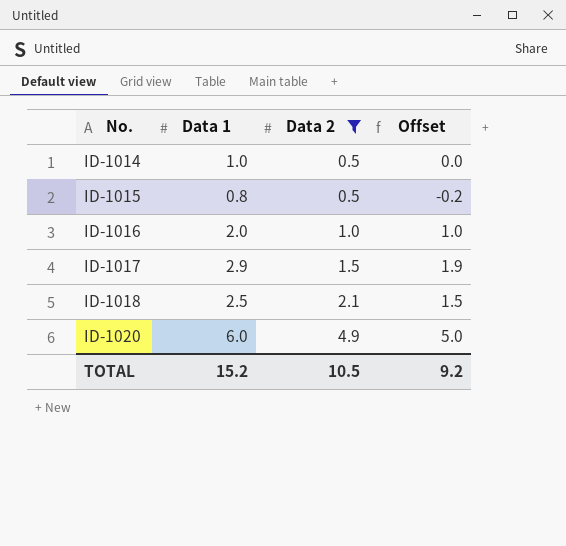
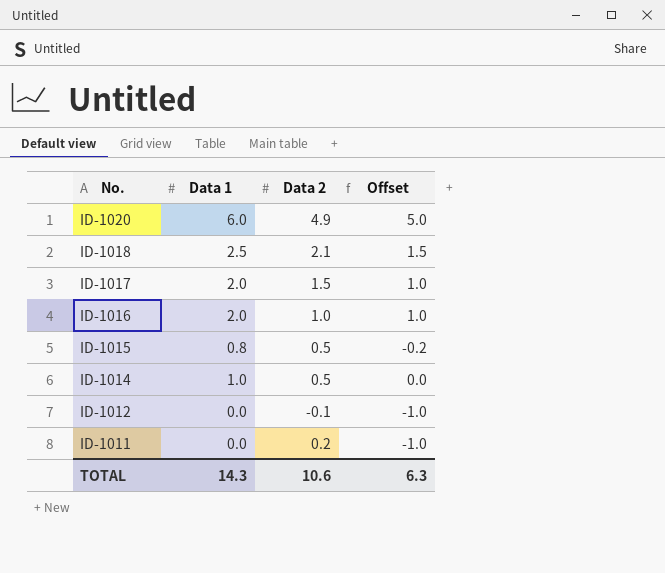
filter: Data 2 >= 0.5 -> none
row order: No. ascending -> No. descending
ID-1017 | Data 1: 2.9 -> 2.0
ID-1017 | Offset: 1.9 -> 1.0
TOTAL | Data 1: 15.2 -> 14.3
TOTAL | Data 2: 10.5 -> 10.6
TOTAL | Offset: 9.2 -> 6.3

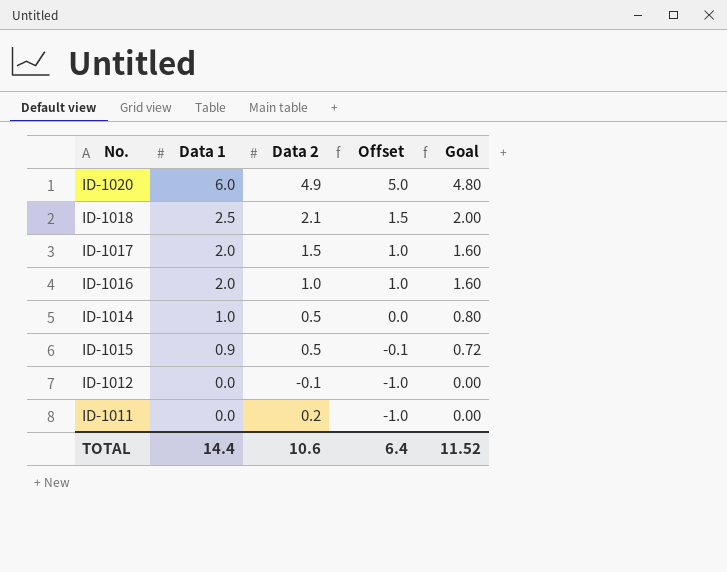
row order: No. descending -> Data 1 descending
column Goal | formula: none -> [Data 1] * 0.8
ID-1015 | Data 1: 0.8 -> 0.9
ID-1015 | Offset: -0.2 -> -0.1
TOTAL | Data 1: 14.3 -> 14.4
TOTAL | Offset: 6.3 -> 6.4

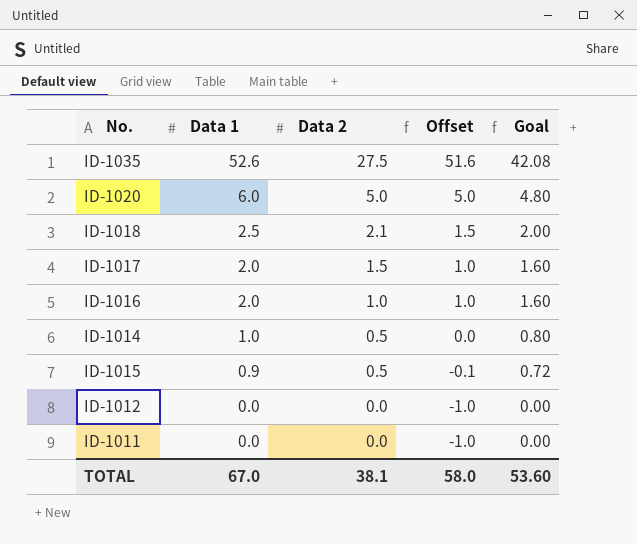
row ID-1035: none -> 52.6 | 27.5 | 51.6 | 42.08
ID-1020 | Data 2: 4.9 -> 5.0
ID-1012 | Data 2: -0.1 -> 0.0
ID-1011 | Data 2: 0.2 -> 0.0
TOTAL | Data 1: 14.4 -> 67.0
TOTAL | Data 2: 10.6 -> 38.1
TOTAL | Offset: 6.4 -> 58.0
TOTAL | Goal: 11.52 -> 53.60

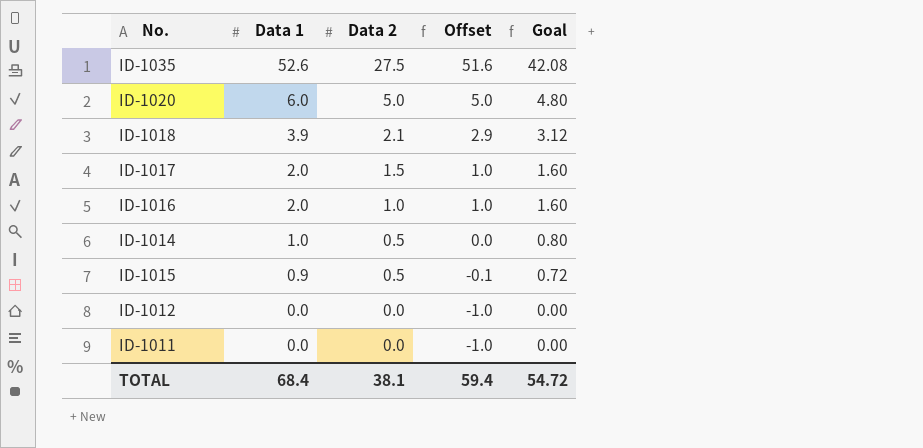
ID-1018 | Data 1: 2.5 -> 3.9
ID-1018 | Offset: 1.5 -> 2.9
ID-1018 | Goal: 2.00 -> 3.12
TOTAL | Data 1: 67.0 -> 68.4
TOTAL | Offset: 58.0 -> 59.4
TOTAL | Goal: 53.60 -> 54.72

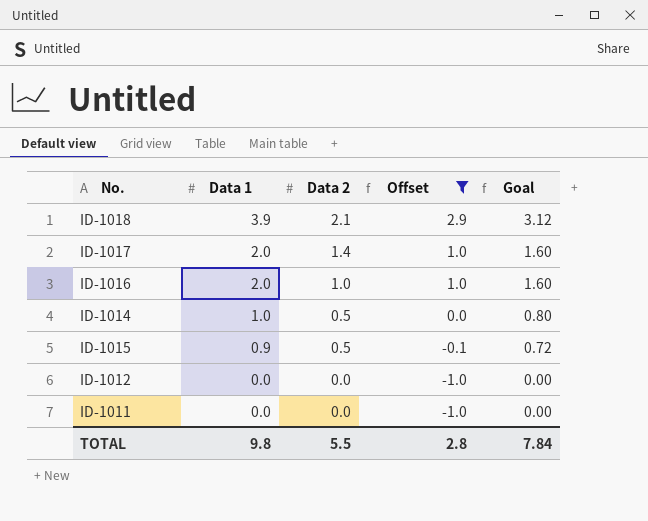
filter: none -> Offset <= 2.9
ID-1017 | Data 2: 1.5 -> 1.4
TOTAL | Data 1: 68.4 -> 9.8
TOTAL | Data 2: 38.1 -> 5.5
TOTAL | Offset: 59.4 -> 2.8
TOTAL | Goal: 54.72 -> 7.84

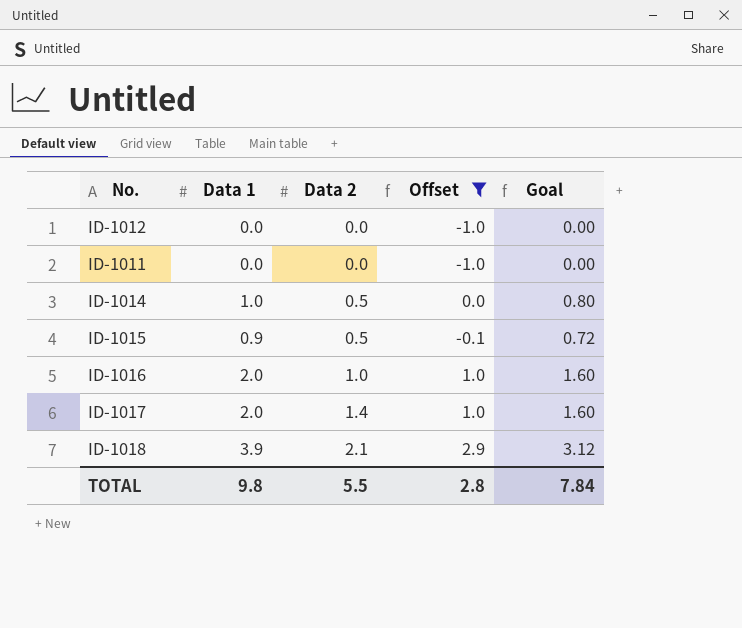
row order: Data 1 descending -> Data 2 ascending

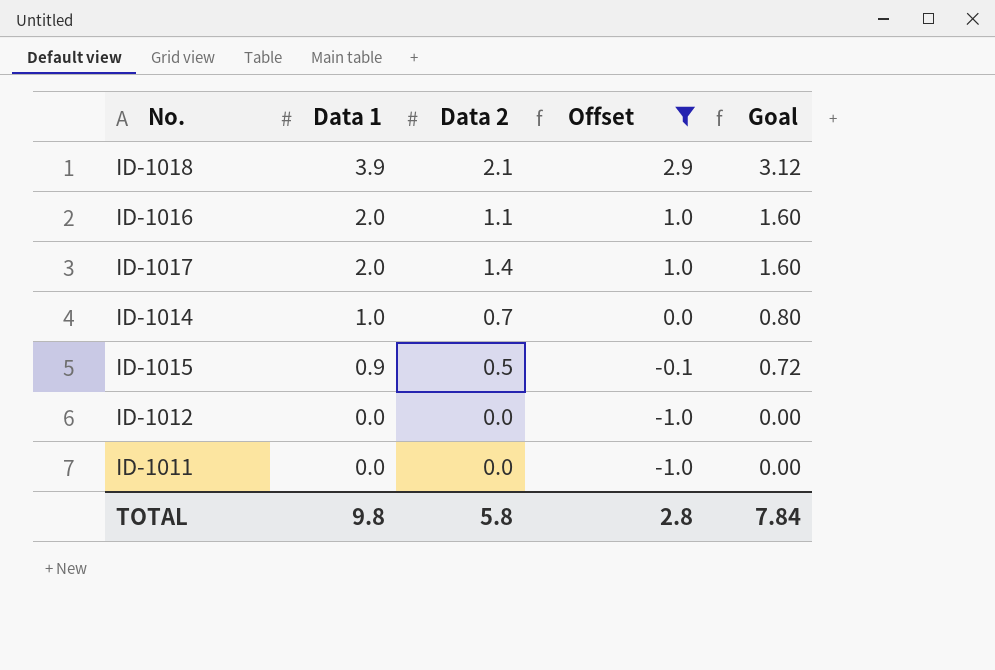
row order: Data 2 ascending -> Data 1 descending
ID-1016 | Data 2: 1.0 -> 1.1
ID-1014 | Data 2: 0.5 -> 0.7
TOTAL | Data 2: 5.5 -> 5.8

